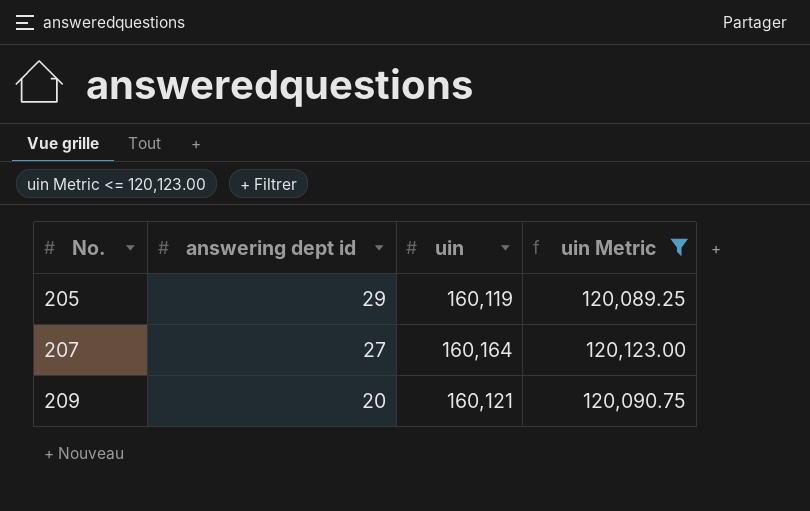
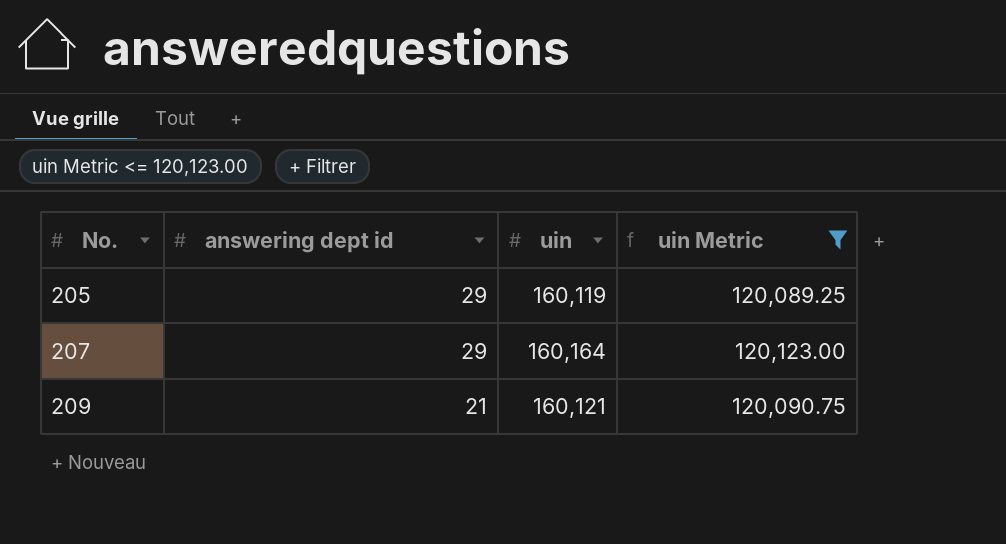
207 | answering dept id: 27 -> 29
209 | answering dept id: 20 -> 21

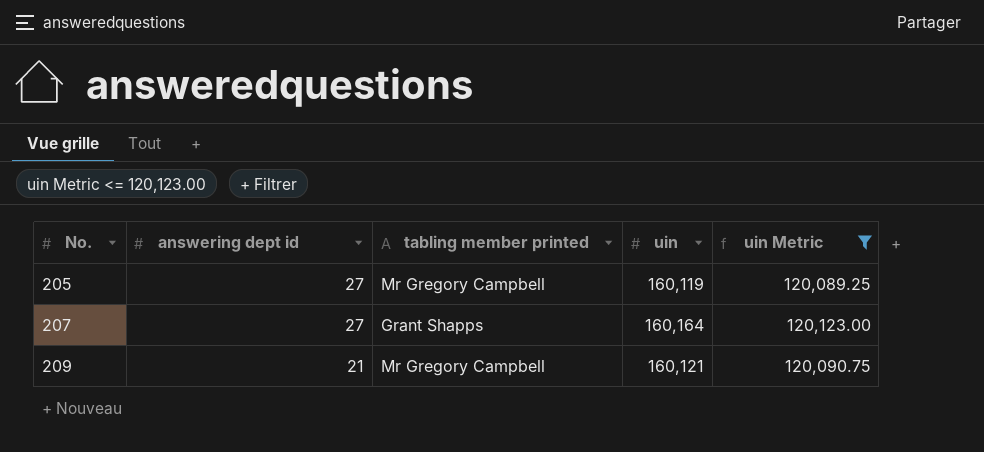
column tabling member printed | position: none -> 3
205 | answering dept id: 29 -> 27
207 | answering dept id: 29 -> 27

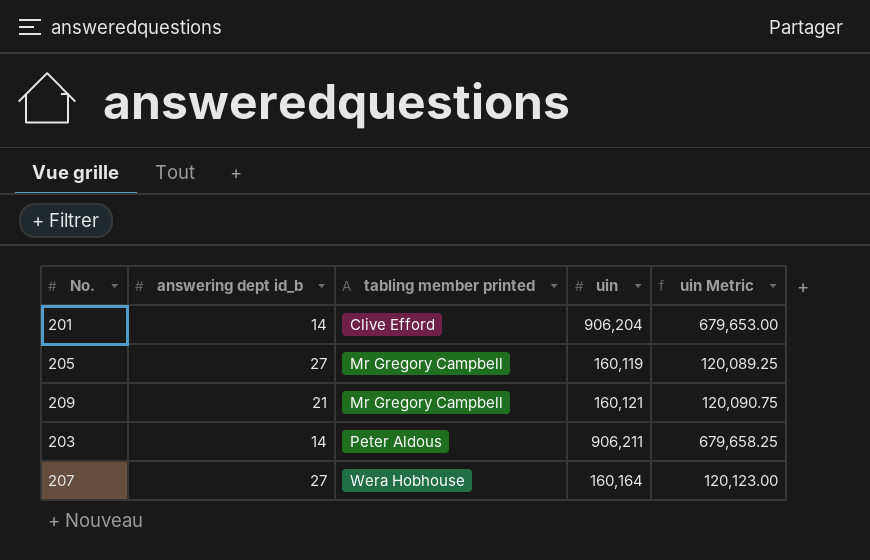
filter: uin Metric <= 120,123.00 -> none
row order: No. ascending -> tabling member printed ascending
column name: answering dept id -> answering dept id_b
207 | tabling member printed: Grant Shapps -> Wera Hobhouse

